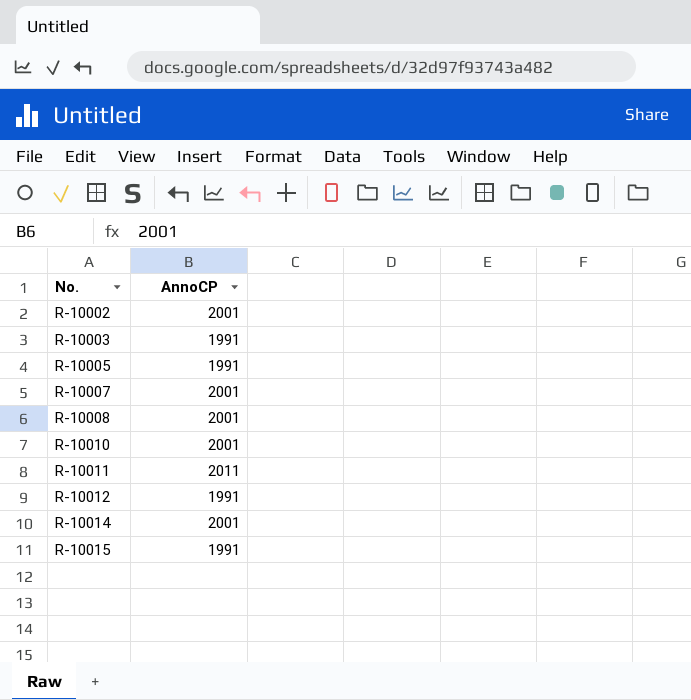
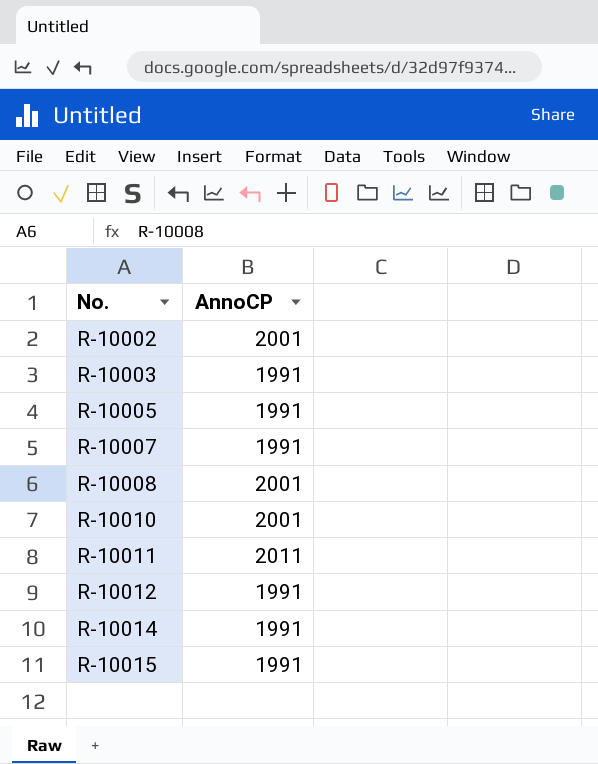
R-10007 | AnnoCP: 2001 -> 1991
R-10014 | AnnoCP: 2001 -> 1991

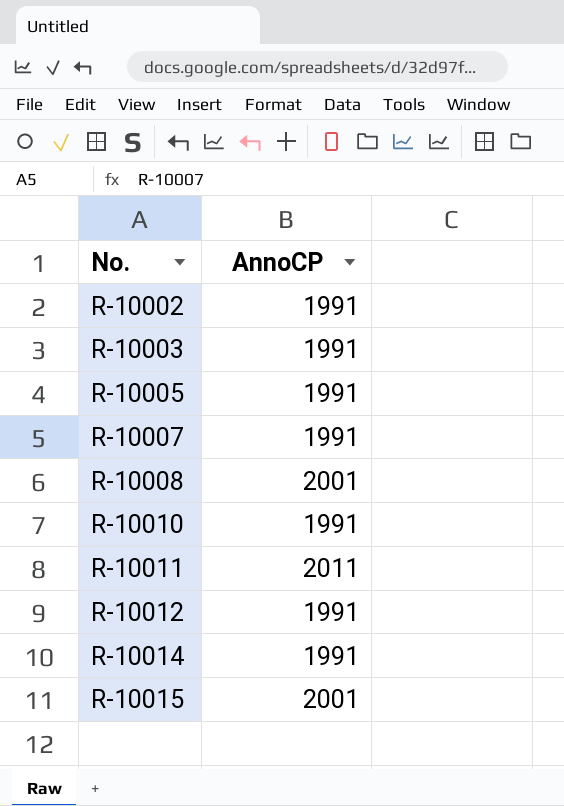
R-10002 | AnnoCP: 2001 -> 1991
R-10010 | AnnoCP: 2001 -> 1991
R-10015 | AnnoCP: 1991 -> 2001

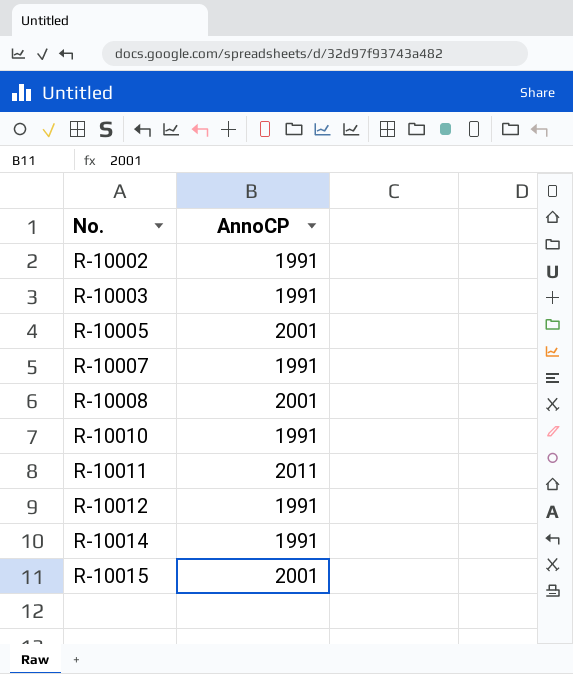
R-10005 | AnnoCP: 1991 -> 2001

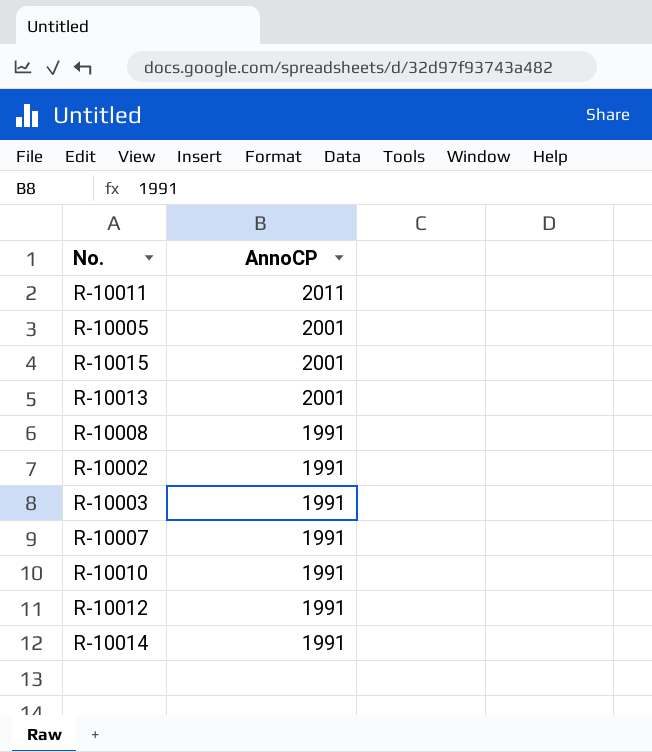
row order: No. ascending -> AnnoCP descending
row R-10013: none -> 2001
R-10008 | AnnoCP: 2001 -> 1991

